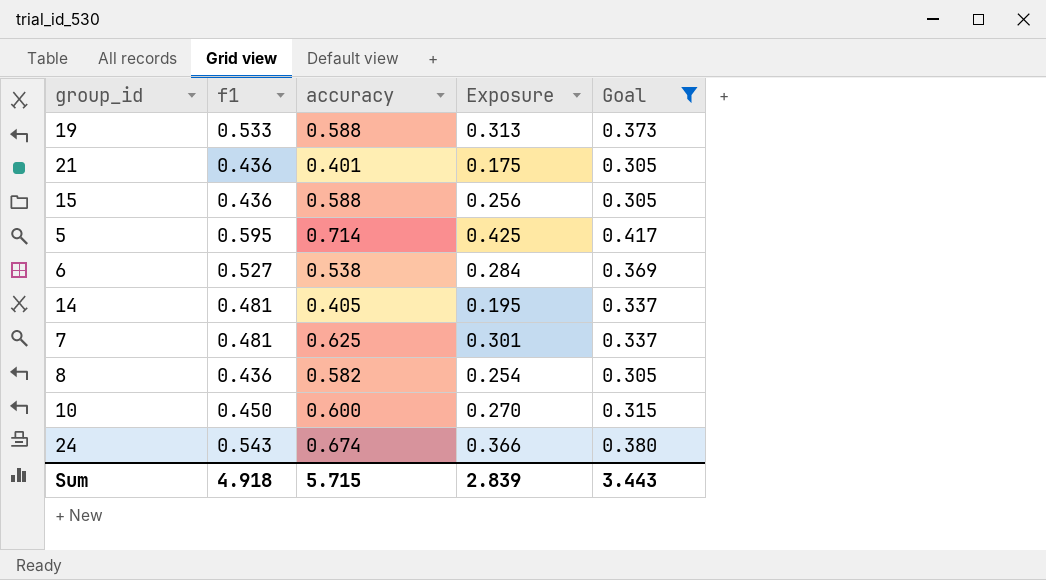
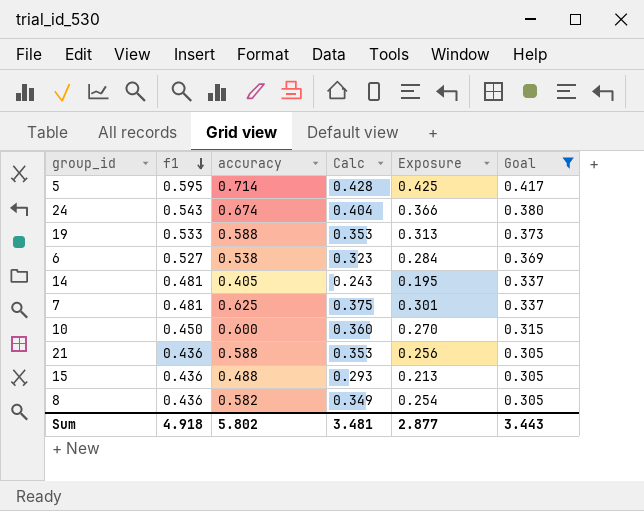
row order: none -> f1 descending
column Calc | formula: none -> [accuracy] * 0.6
21 | accuracy: 0.401 -> 0.588
21 | Exposure: 0.175 -> 0.256
15 | accuracy: 0.588 -> 0.488
15 | Exposure: 0.256 -> 0.213
Sum | accuracy: 5.715 -> 5.802
Sum | Exposure: 2.839 -> 2.877

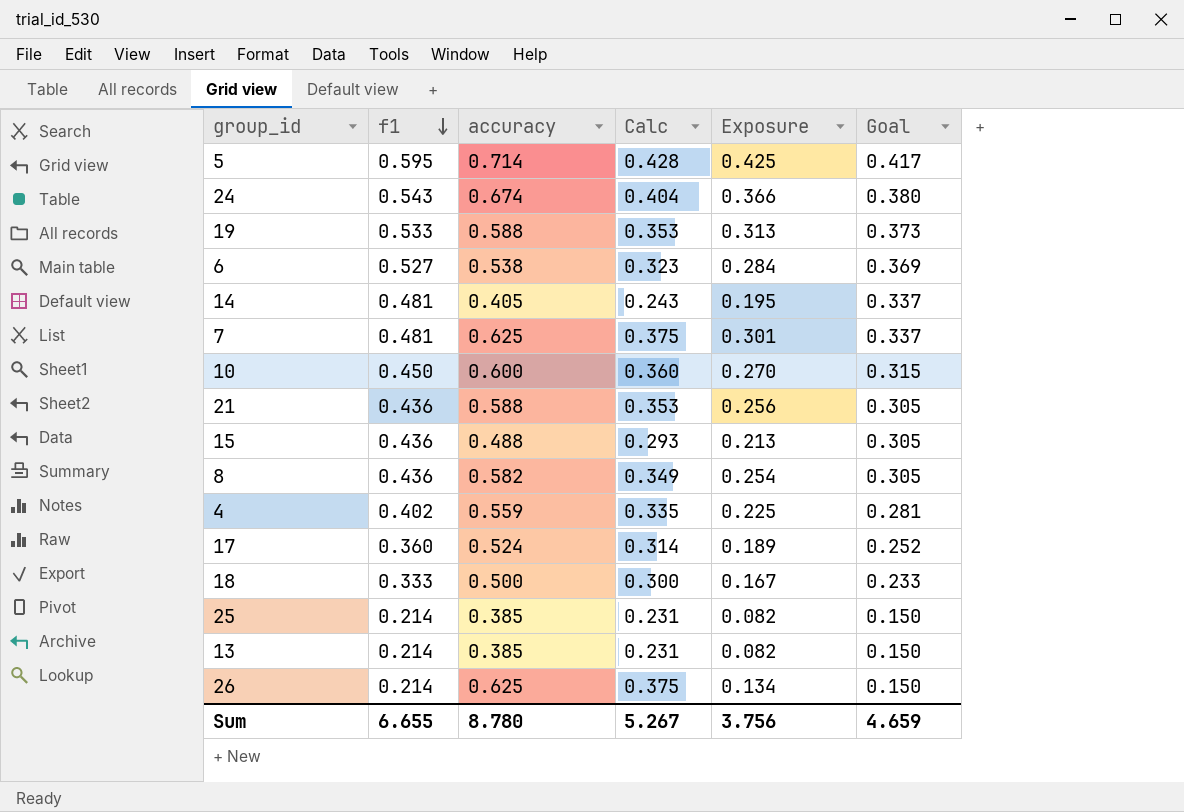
filter: Goal >= 0.305 -> none
Sum | f1: 4.918 -> 6.655
Sum | accuracy: 5.802 -> 8.780
Sum | Calc: 3.481 -> 5.267
Sum | Exposure: 2.877 -> 3.756
Sum | Goal: 3.443 -> 4.659

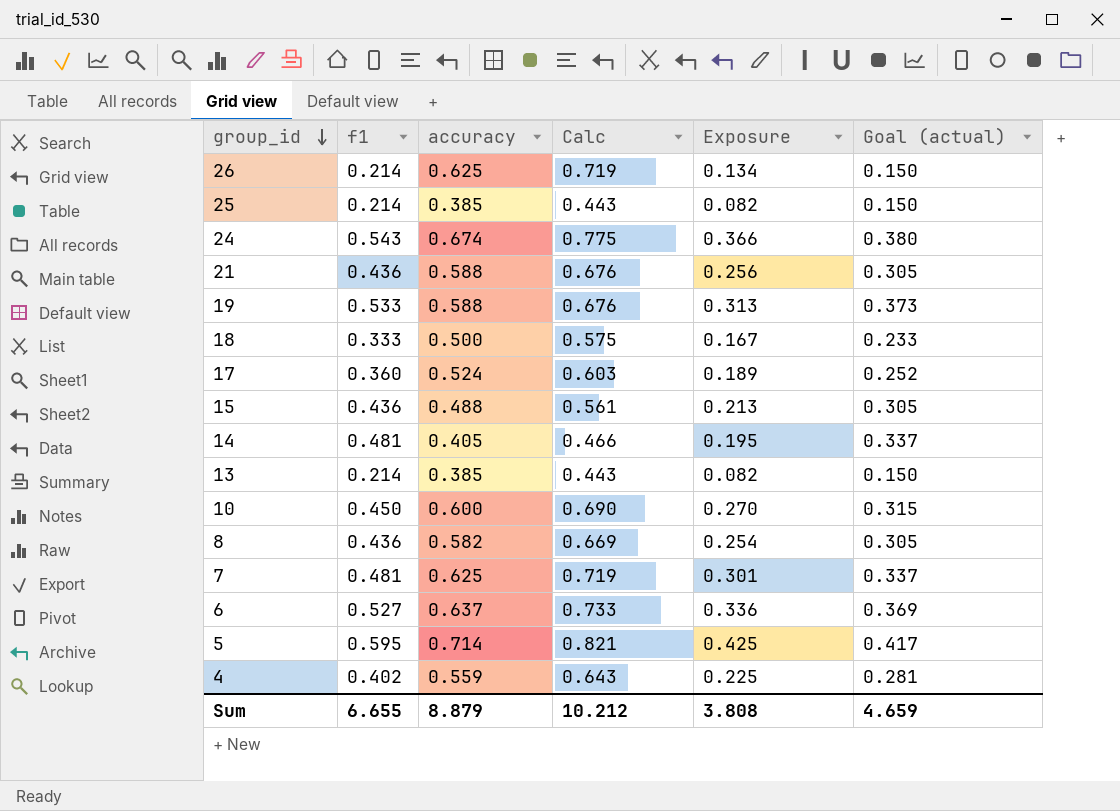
row order: f1 descending -> group_id descending
column Calc | formula: [accuracy] * 0.6 -> [accuracy] * 1.15
column name: Goal -> Goal (actual)
6 | accuracy: 0.538 -> 0.637
6 | Exposure: 0.284 -> 0.336
Sum | accuracy: 8.780 -> 8.879
Sum | Calc: 5.267 -> 10.212
Sum | Exposure: 3.756 -> 3.808

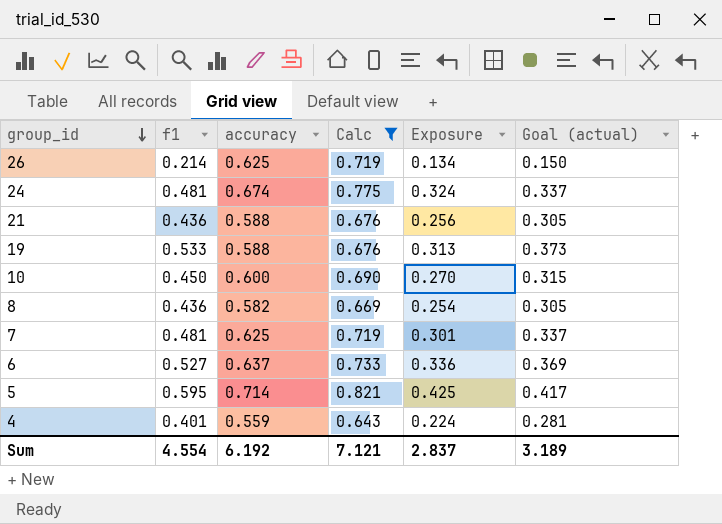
filter: none -> Calc >= 0.643
24 | f1: 0.543 -> 0.481
24 | Exposure: 0.366 -> 0.324
24 | Goal (actual): 0.380 -> 0.337
4 | f1: 0.402 -> 0.401
4 | Exposure: 0.225 -> 0.224
Sum | f1: 6.655 -> 4.554
Sum | accuracy: 8.879 -> 6.192
Sum | Calc: 10.212 -> 7.121
Sum | Exposure: 3.808 -> 2.837
Sum | Goal (actual): 4.659 -> 3.189

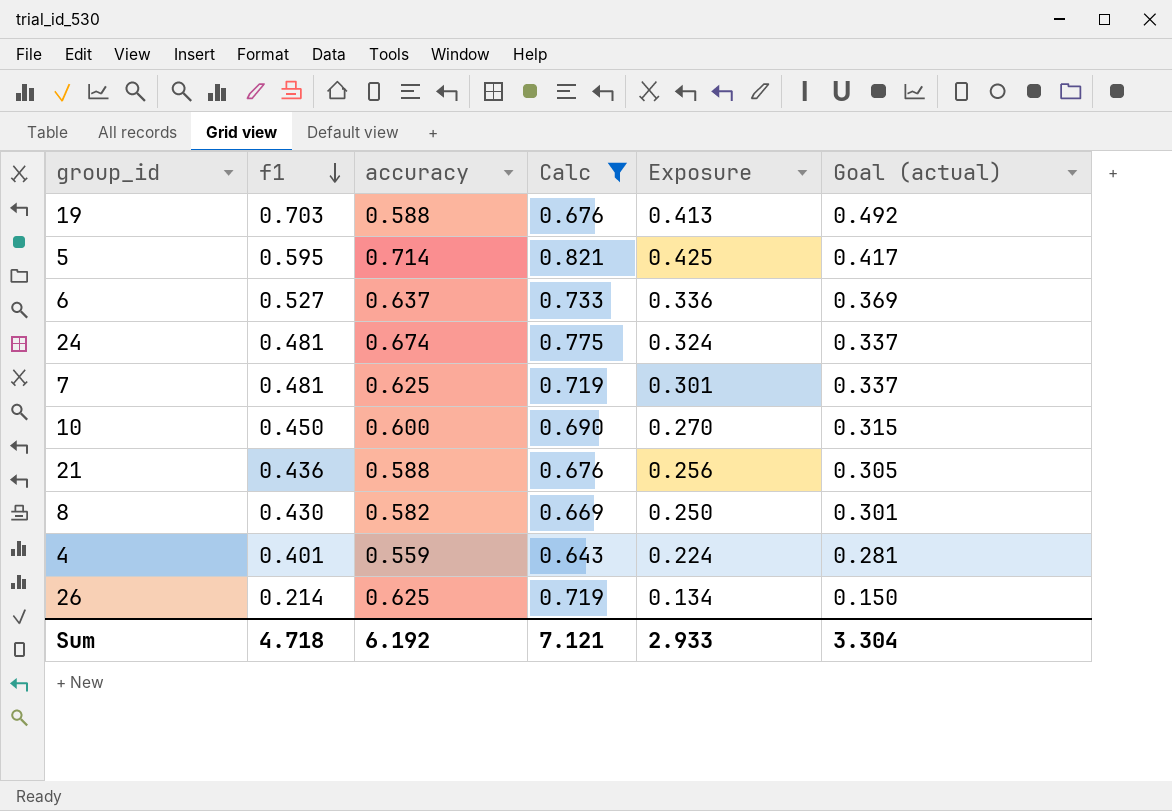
row order: group_id descending -> f1 descending
19 | f1: 0.533 -> 0.703
19 | Exposure: 0.313 -> 0.413
19 | Goal (actual): 0.373 -> 0.492
8 | f1: 0.436 -> 0.430
8 | Exposure: 0.254 -> 0.250
8 | Goal (actual): 0.305 -> 0.301
Sum | f1: 4.554 -> 4.718
Sum | Exposure: 2.837 -> 2.933
Sum | Goal (actual): 3.189 -> 3.304

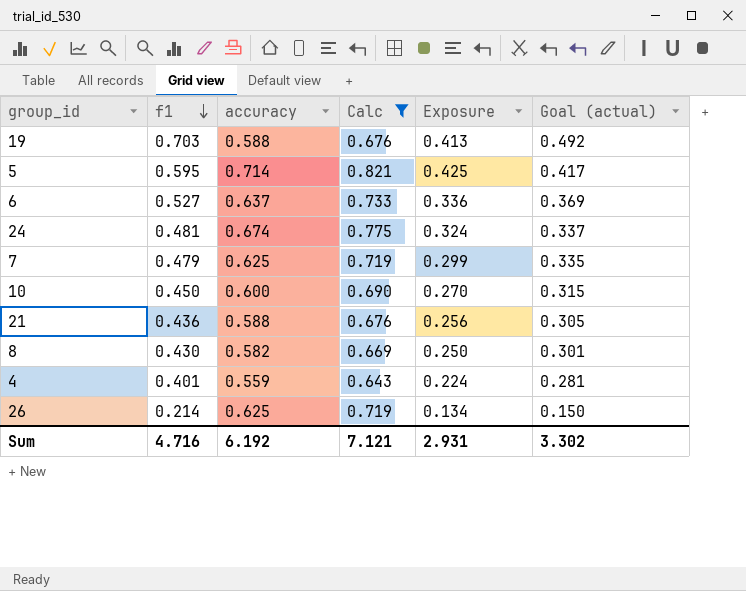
7 | f1: 0.481 -> 0.479
7 | Exposure: 0.301 -> 0.299
7 | Goal (actual): 0.337 -> 0.335
Sum | f1: 4.718 -> 4.716
Sum | Exposure: 2.933 -> 2.931
Sum | Goal (actual): 3.304 -> 3.302

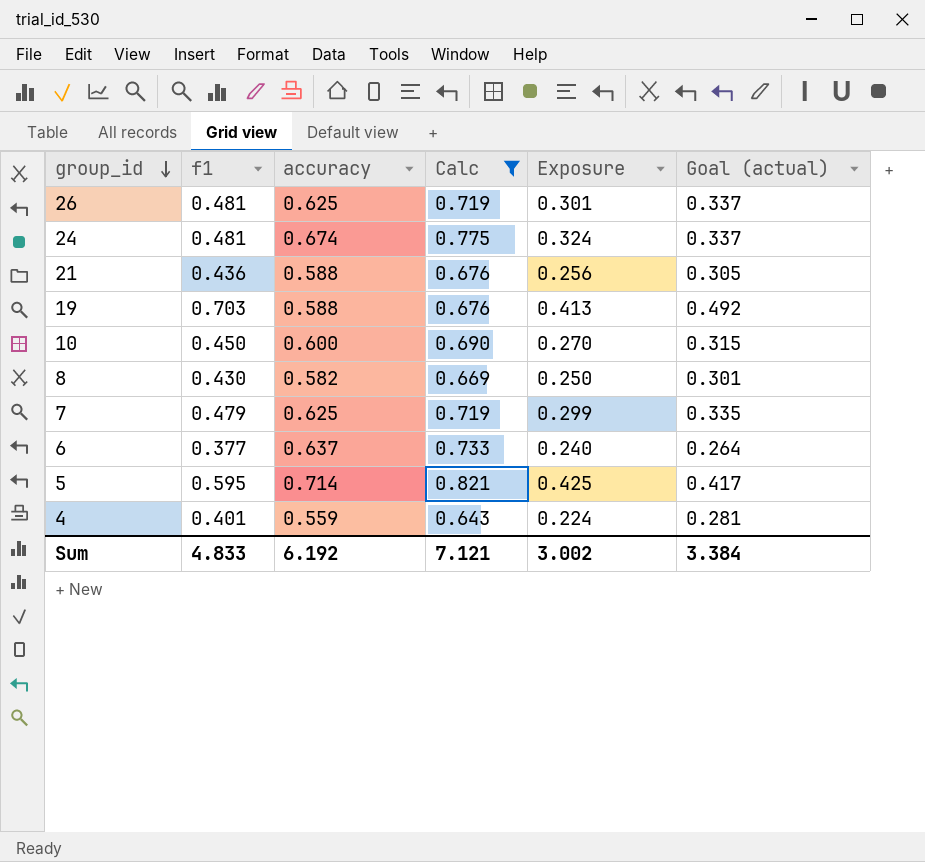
row order: f1 descending -> group_id descending
26 | f1: 0.214 -> 0.481
26 | Exposure: 0.134 -> 0.301
26 | Goal (actual): 0.150 -> 0.337
6 | f1: 0.527 -> 0.377
6 | Exposure: 0.336 -> 0.240
6 | Goal (actual): 0.369 -> 0.264
Sum | f1: 4.716 -> 4.833
Sum | Exposure: 2.931 -> 3.002
Sum | Goal (actual): 3.302 -> 3.384

